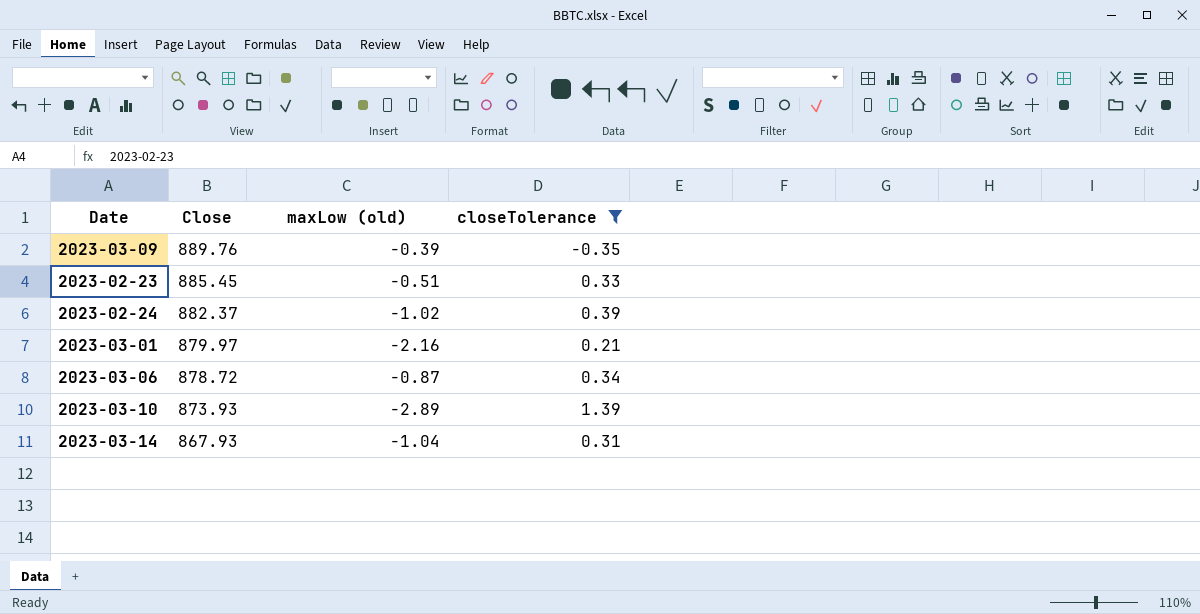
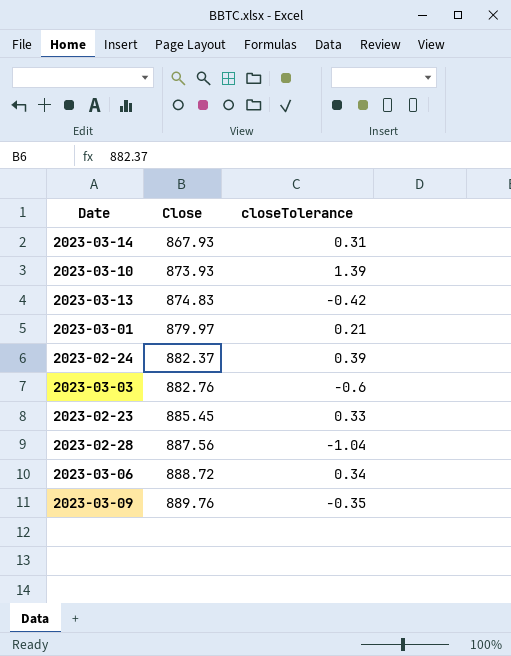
filter: closeTolerance >= -0.35 -> none
row order: Close descending -> Close ascending
column maxLow (old) | position: 3 -> none
2023-03-06 | Close: 878.72 -> 888.72

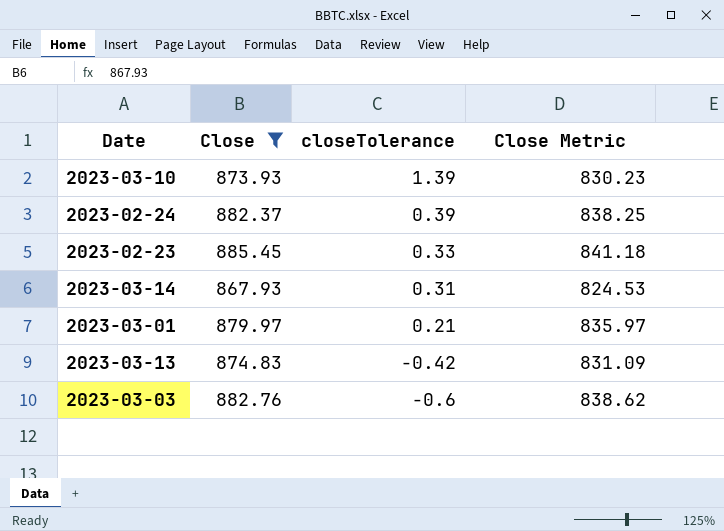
filter: none -> Close <= 885.45
row order: Close ascending -> closeTolerance descending
column Close Metric | formula: none -> [Close] * 0.95

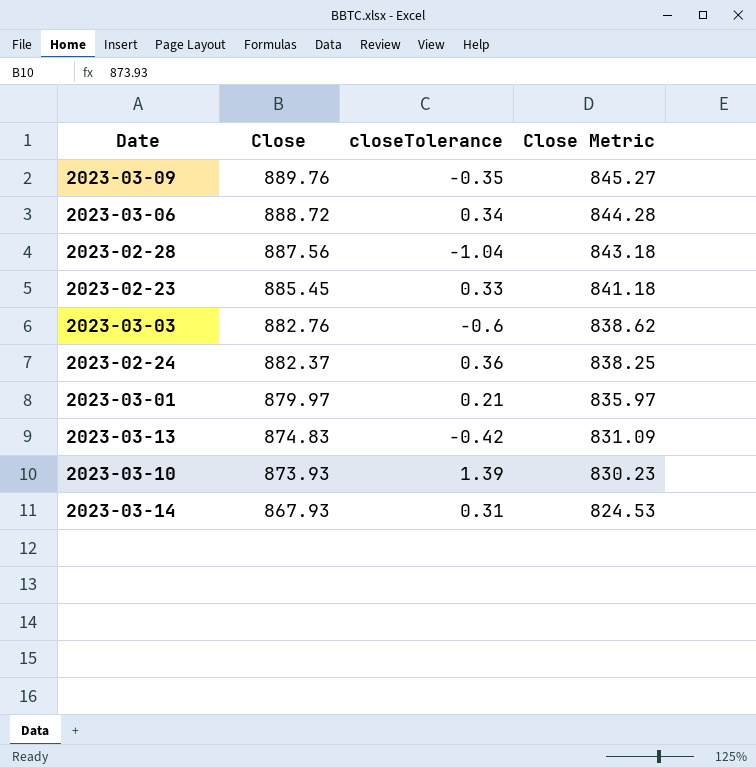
filter: Close <= 885.45 -> none
row order: closeTolerance descending -> Close descending
2023-02-24 | closeTolerance: 0.39 -> 0.36

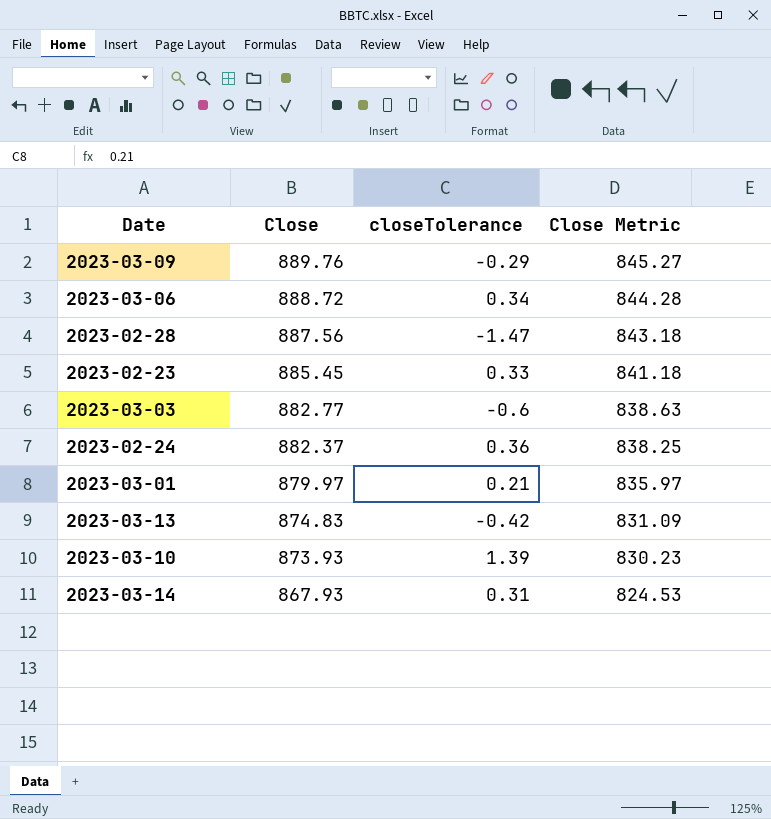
2023-03-09 | closeTolerance: -0.35 -> -0.29
2023-02-28 | closeTolerance: -1.04 -> -1.47
2023-03-03 | Close: 882.76 -> 882.77
2023-03-03 | Close Metric: 838.62 -> 838.63

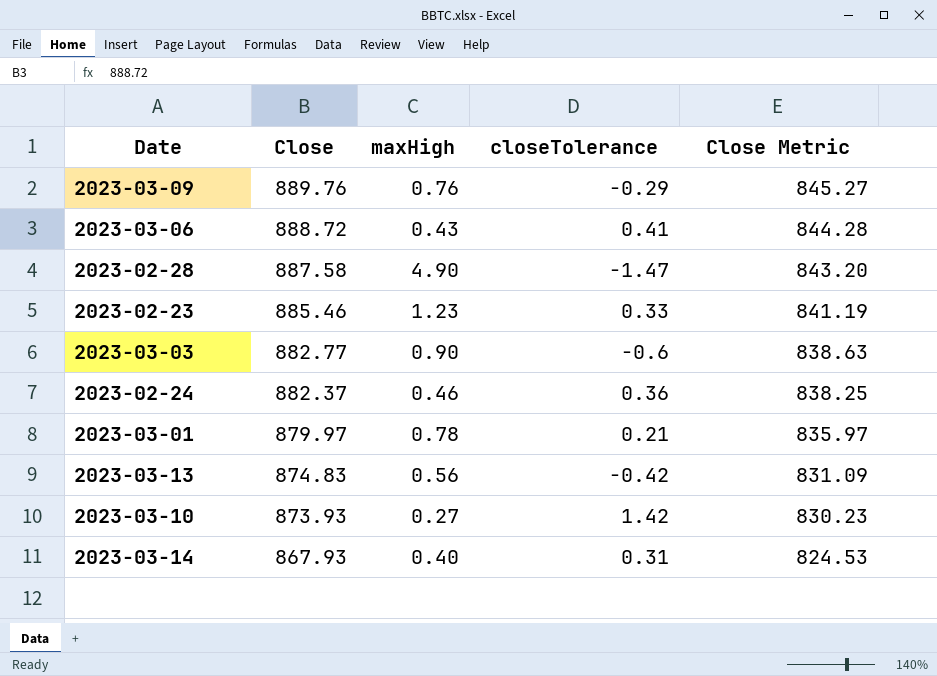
column maxHigh | position: none -> 3
2023-03-06 | closeTolerance: 0.34 -> 0.41
2023-02-28 | Close: 887.56 -> 887.58
2023-02-28 | Close Metric: 843.18 -> 843.20
2023-02-23 | Close: 885.45 -> 885.46
2023-02-23 | Close Metric: 841.18 -> 841.19
2023-03-10 | closeTolerance: 1.39 -> 1.42

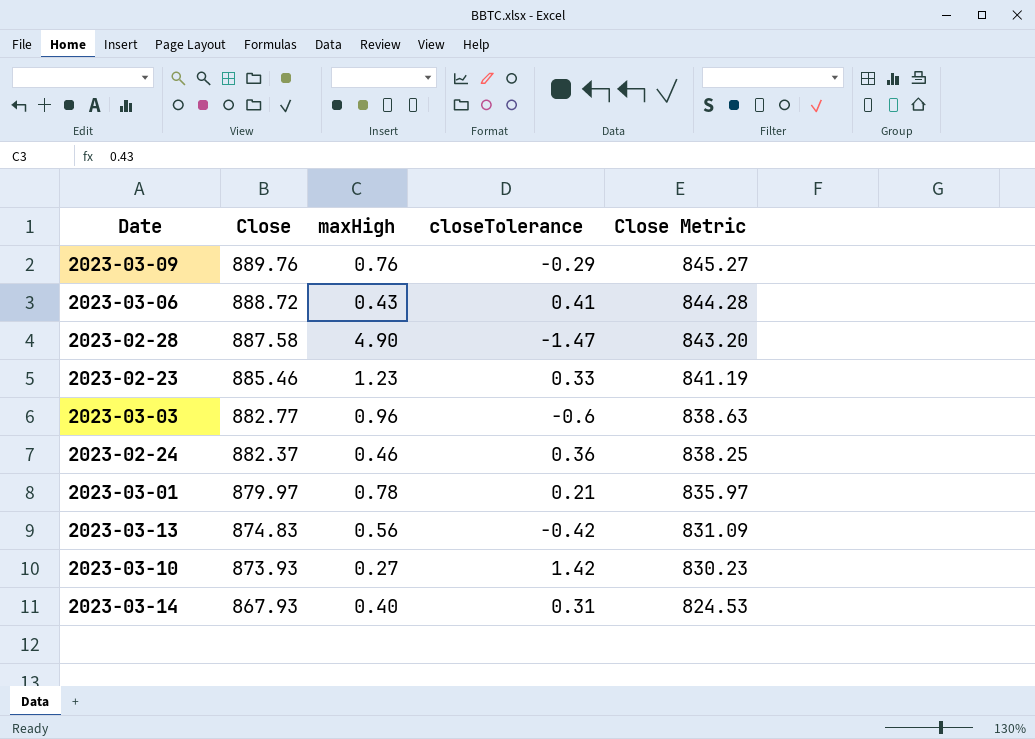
2023-03-03 | maxHigh: 0.90 -> 0.96

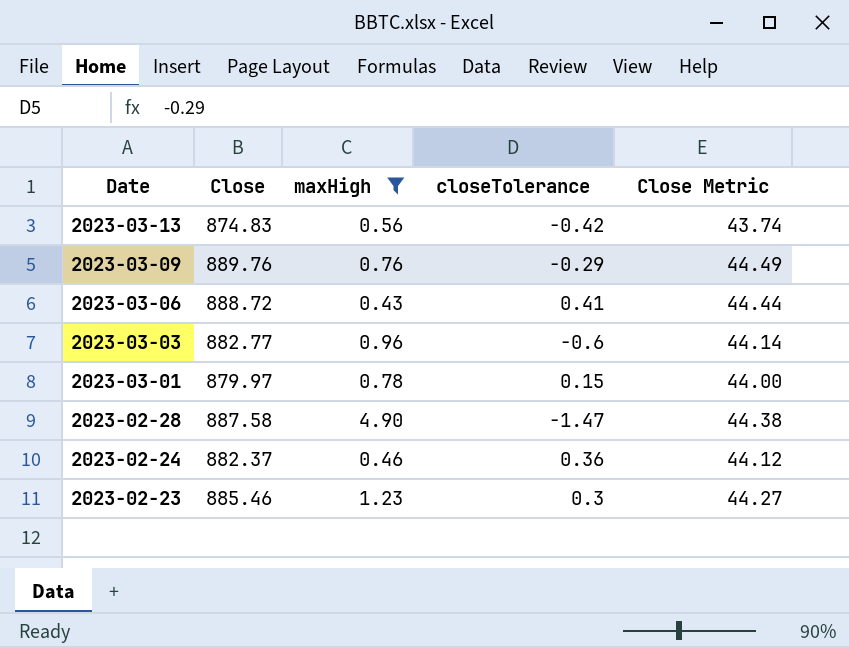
filter: none -> maxHigh >= 0.43
row order: Close descending -> Date descending
column Close Metric | formula: [Close] * 0.95 -> [Close] * 0.05
2023-03-01 | closeTolerance: 0.21 -> 0.15
2023-02-23 | closeTolerance: 0.33 -> 0.3

